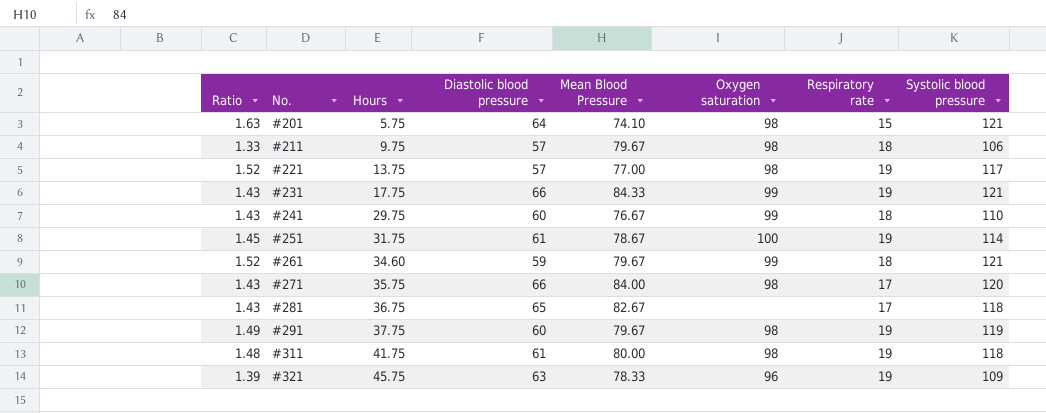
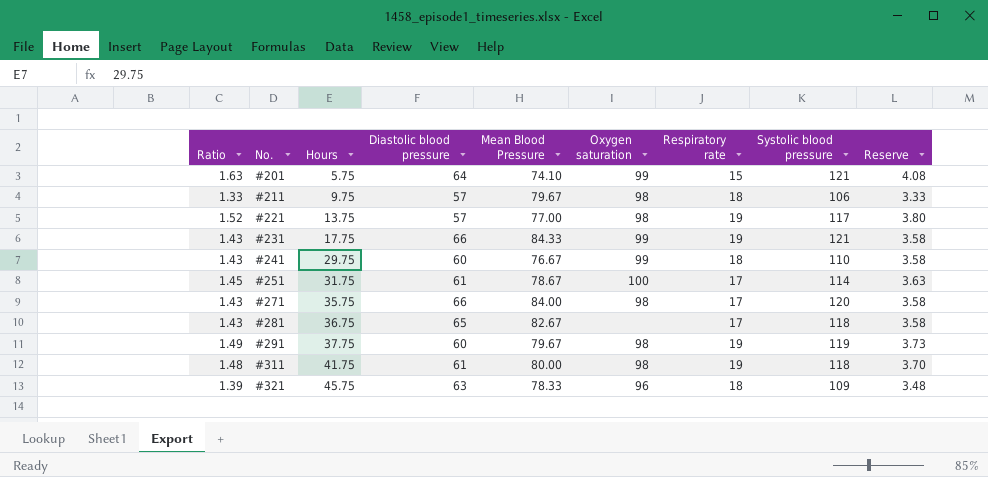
column Reserve | formula: none -> [Ratio] * 2.5
row #261: 1.52 | 34.60 | 59 | 79.67 | 99 | 18 | 121 -> none
#201 | Oxygen saturation: 98 -> 99
#251 | Respiratory rate: 19 -> 17
#321 | Respiratory rate: 19 -> 18

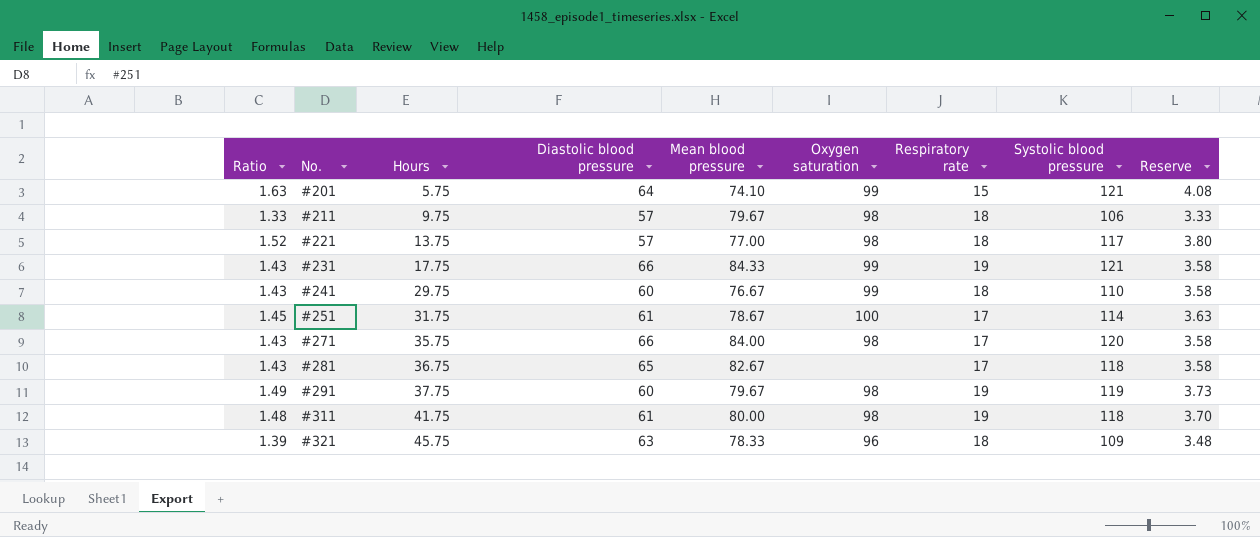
column name: Mean Blood Pressure -> Mean blood pressure
#221 | Respiratory rate: 19 -> 18

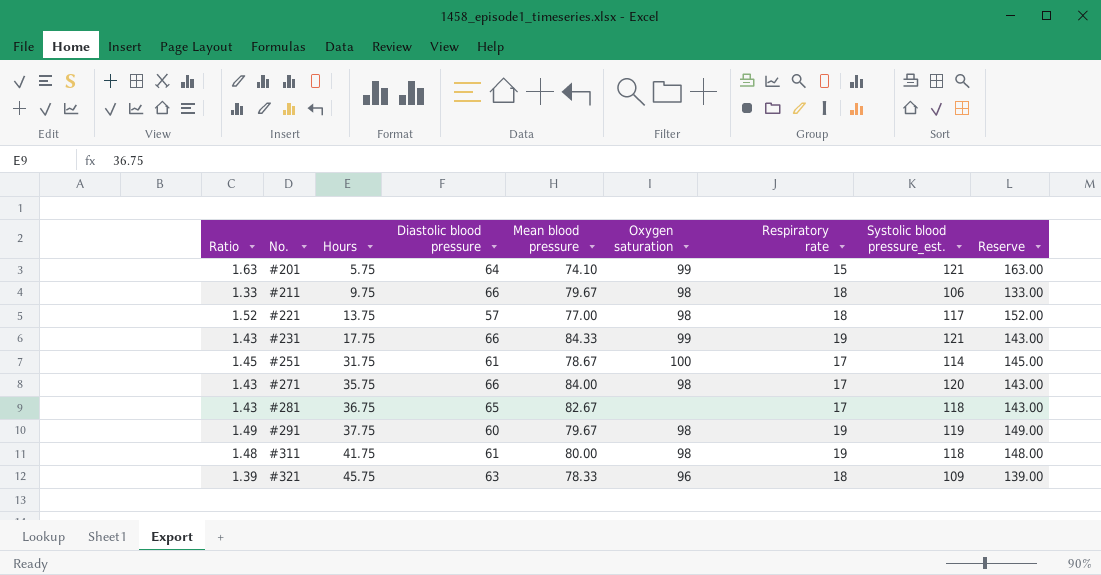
column name: Systolic blood pressure -> Systolic blood pressure_est.
column Reserve | formula: [Ratio] * 2.5 -> [Ratio] * 100
row #241: 1.43 | 29.75 | 60 | 76.67 | 99 | 18 | 110 | 3.58 -> none
#211 | Diastolic blood pressure: 57 -> 66

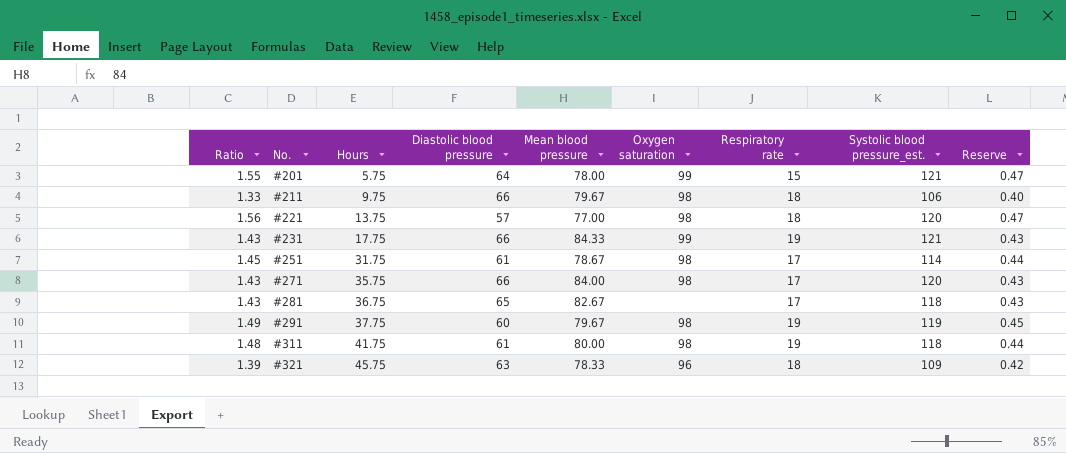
column Reserve | formula: [Ratio] * 100 -> [Ratio] * 0.3
#201 | Ratio: 1.63 -> 1.55
#201 | Mean blood pressure: 74.10 -> 78.00
#221 | Ratio: 1.52 -> 1.56
#221 | Systolic blood pressure_est.: 117 -> 120
#251 | Oxygen saturation: 100 -> 98

